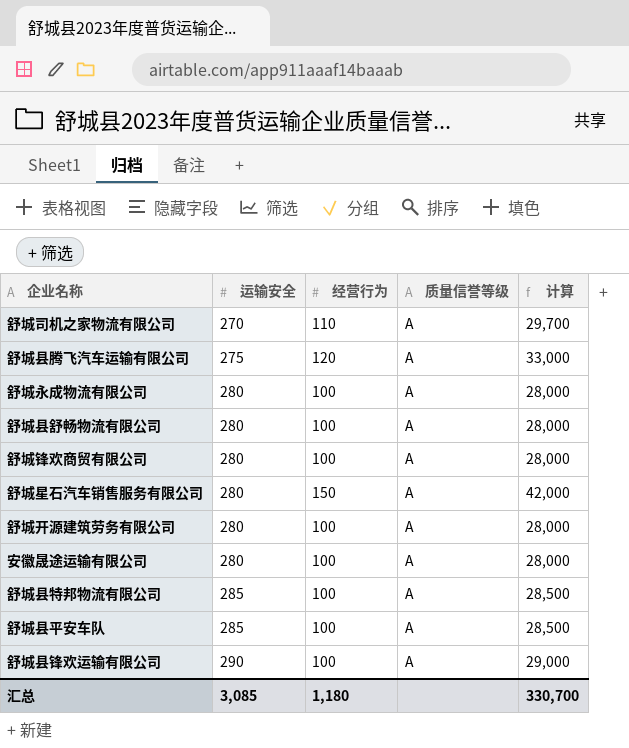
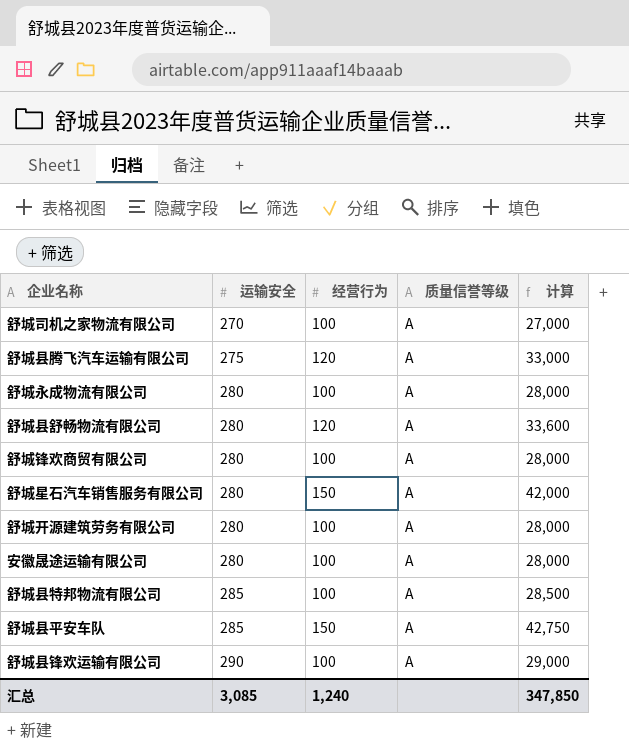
舒城司机之家物流有限公司 | 经营行为: 110 -> 100
舒城司机之家物流有限公司 | 计算: 29,700 -> 27,000
舒城县舒畅物流有限公司 | 经营行为: 100 -> 120
舒城县舒畅物流有限公司 | 计算: 28,000 -> 33,600
舒城县平安车队 | 经营行为: 100 -> 150
舒城县平安车队 | 计算: 28,500 -> 42,750
汇总 | 经营行为: 1,180 -> 1,240
汇总 | 计算: 330,700 -> 347,850

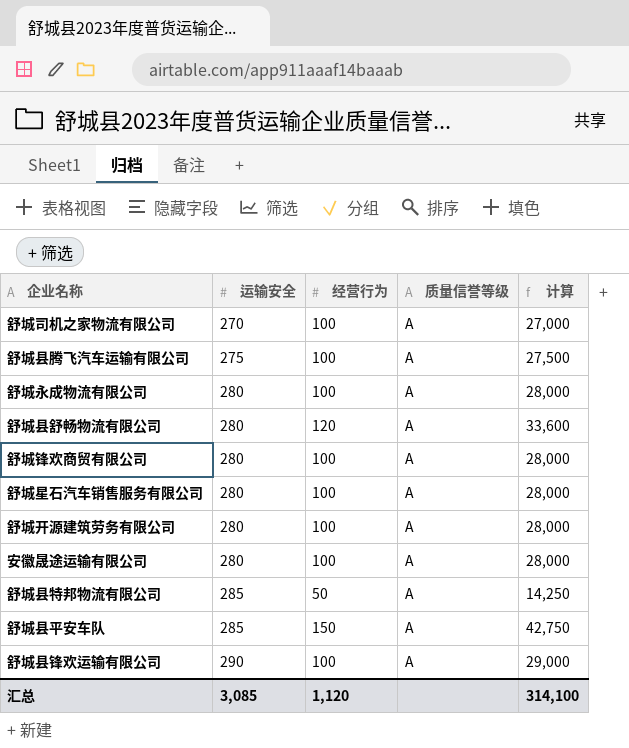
舒城县腾飞汽车运输有限公司 | 经营行为: 120 -> 100
舒城县腾飞汽车运输有限公司 | 计算: 33,000 -> 27,500
舒城星石汽车销售服务有限公司 | 经营行为: 150 -> 100
舒城星石汽车销售服务有限公司 | 计算: 42,000 -> 28,000
舒城县特邦物流有限公司 | 经营行为: 100 -> 50
舒城县特邦物流有限公司 | 计算: 28,500 -> 14,250
汇总 | 经营行为: 1,240 -> 1,120
汇总 | 计算: 347,850 -> 314,100

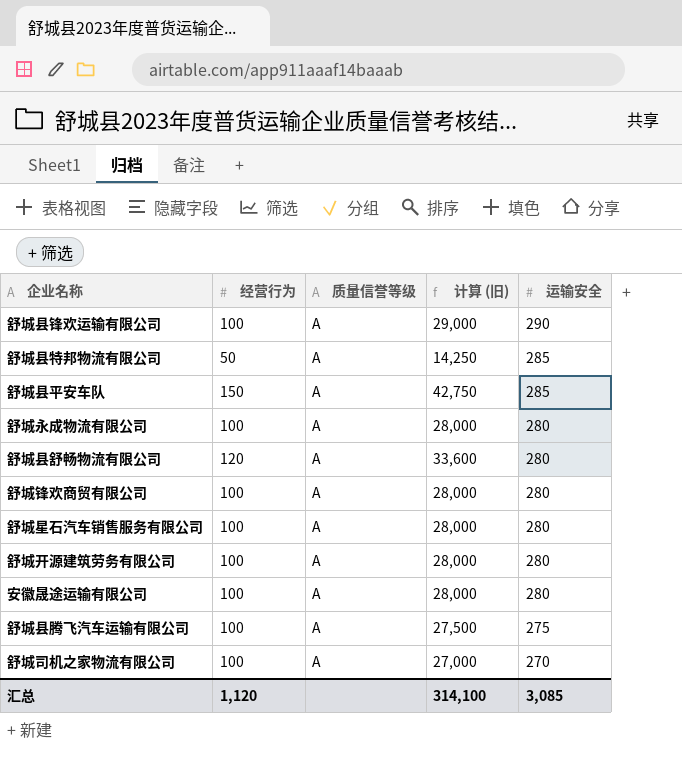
row order: 运输安全 ascending -> 运输安全 descending
column name: 计算 -> 计算 (旧)
column 运输安全 | position: 2 -> 5

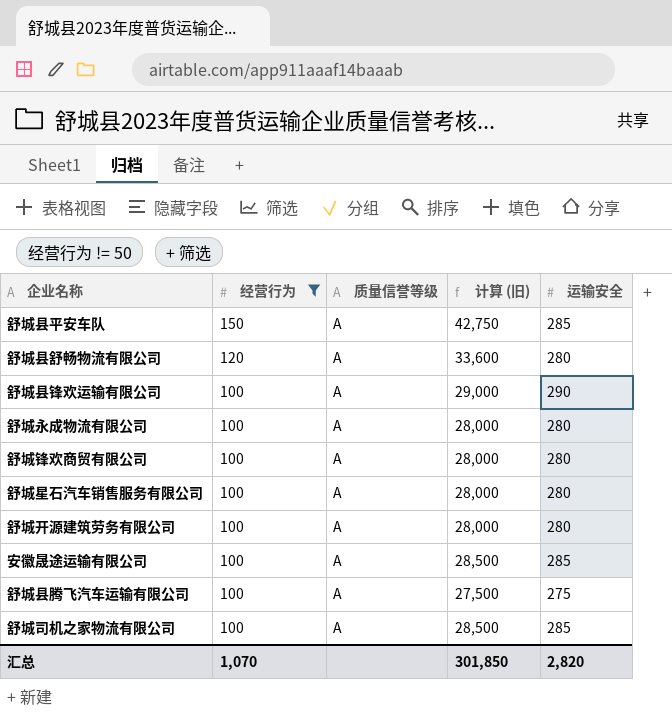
filter: none -> 经营行为 != 50
row order: 运输安全 descending -> 经营行为 descending
安徽晟途运输有限公司 | 计算 (旧): 28,000 -> 28,500
安徽晟途运输有限公司 | 运输安全: 280 -> 285
舒城司机之家物流有限公司 | 计算 (旧): 27,000 -> 28,500
舒城司机之家物流有限公司 | 运输安全: 270 -> 285
汇总 | 经营行为: 1,120 -> 1,070
汇总 | 计算 (旧): 314,100 -> 301,850
汇总 | 运输安全: 3,085 -> 2,820

